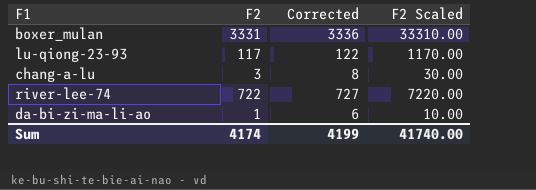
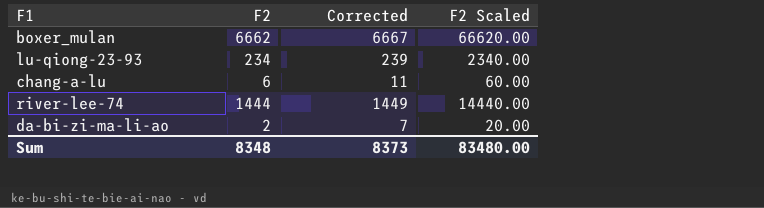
boxer_mulan | F2: 3331 -> 6662
boxer_mulan | Corrected: 3336 -> 6667
boxer_mulan | F2 Scaled: 33310.00 -> 66620.00
lu-qiong-23-93 | F2: 117 -> 234
lu-qiong-23-93 | Corrected: 122 -> 239
lu-qiong-23-93 | F2 Scaled: 1170.00 -> 2340.00
chang-a-lu | F2: 3 -> 6
chang-a-lu | Corrected: 8 -> 11
chang-a-lu | F2 Scaled: 30.00 -> 60.00
river-lee-74 | F2: 722 -> 1444
river-lee-74 | Corrected: 727 -> 1449
river-lee-74 | F2 Scaled: 7220.00 -> 14440.00
da-bi-zi-ma-li-ao | F2: 1 -> 2
da-bi-zi-ma-li-ao | Corrected: 6 -> 7
da-bi-zi-ma-li-ao | F2 Scaled: 10.00 -> 20.00
Sum | F2: 4174 -> 8348
Sum | Corrected: 4199 -> 8373
Sum | F2 Scaled: 41740.00 -> 83480.00

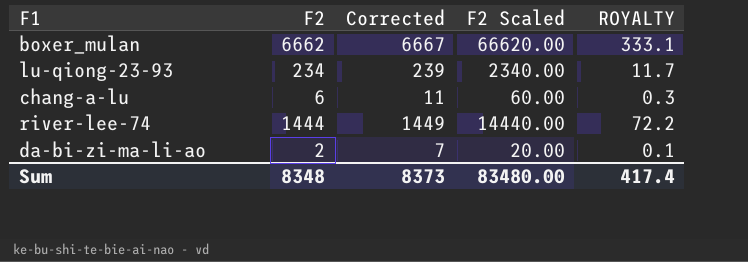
column ROYALTY | formula: none -> [F2] * 0.05

